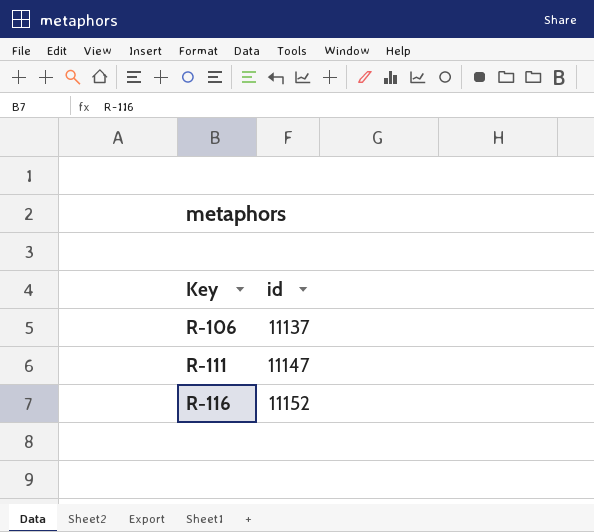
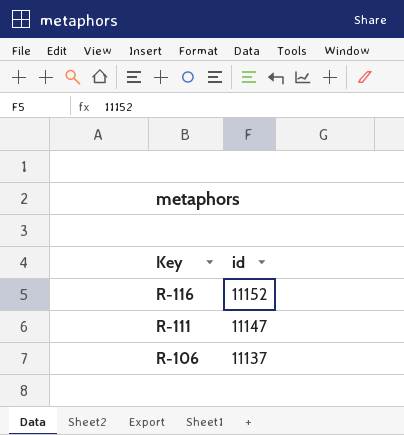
row order: Key ascending -> Key descending

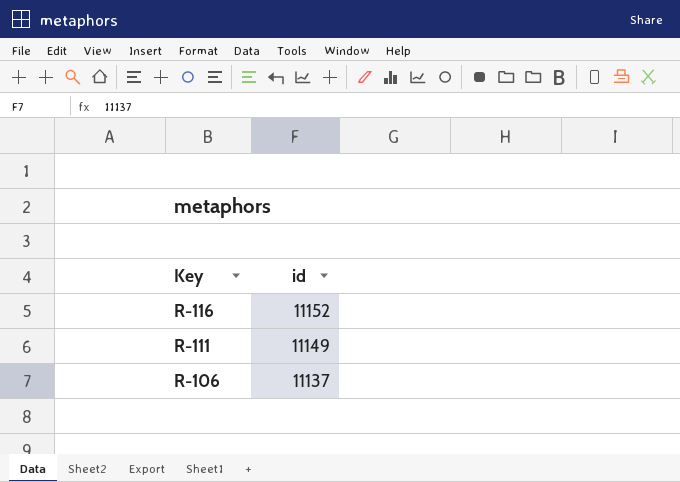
R-111 | id: 11147 -> 11149

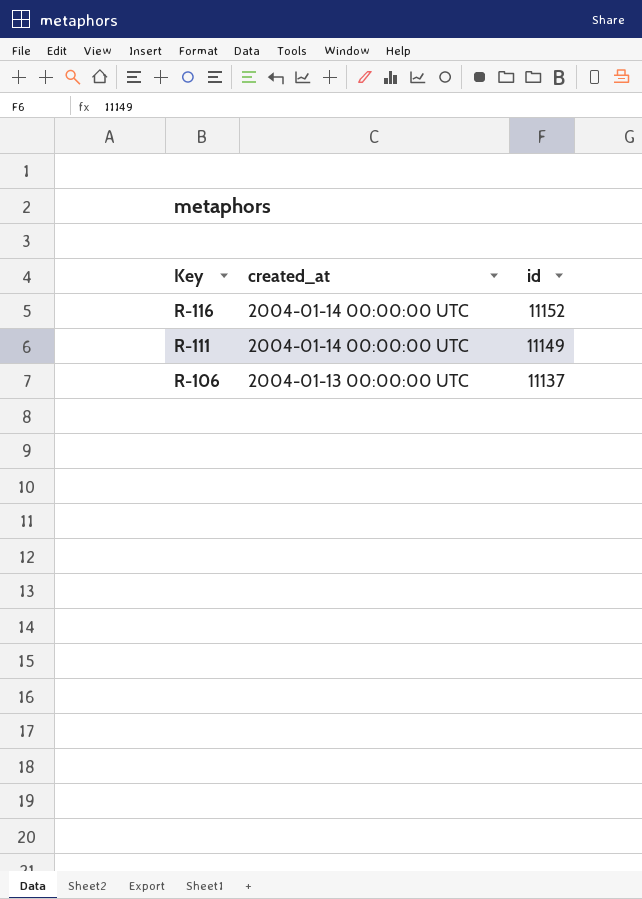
column created_at | position: none -> 2

